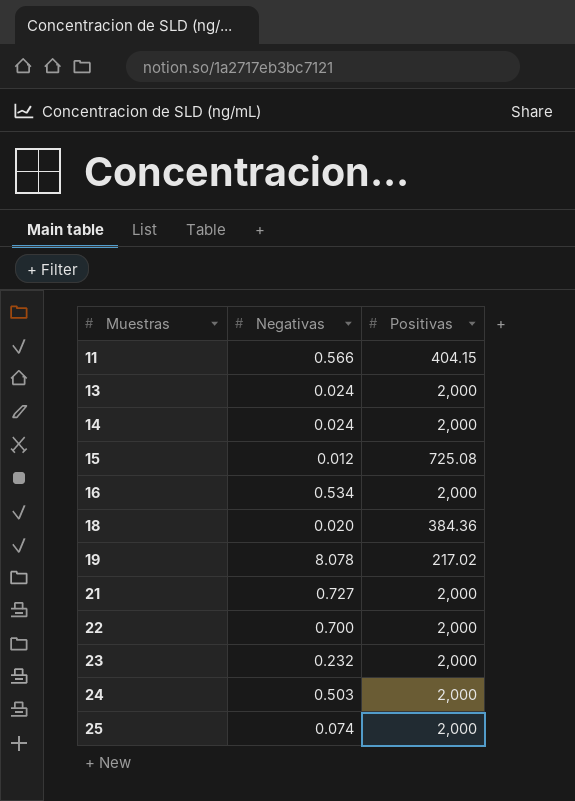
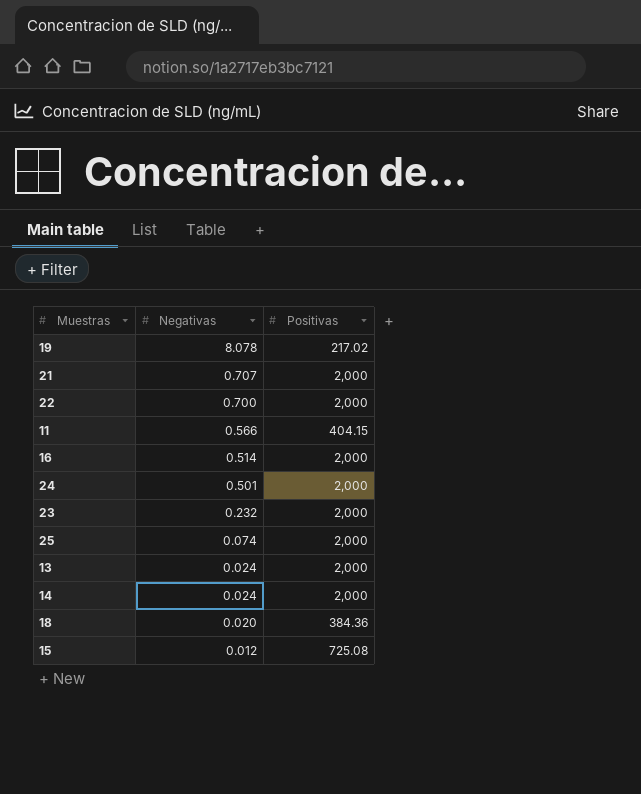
row order: Muestras ascending -> Negativas descending
21 | Negativas: 0.727 -> 0.707
16 | Negativas: 0.534 -> 0.514
24 | Negativas: 0.503 -> 0.501

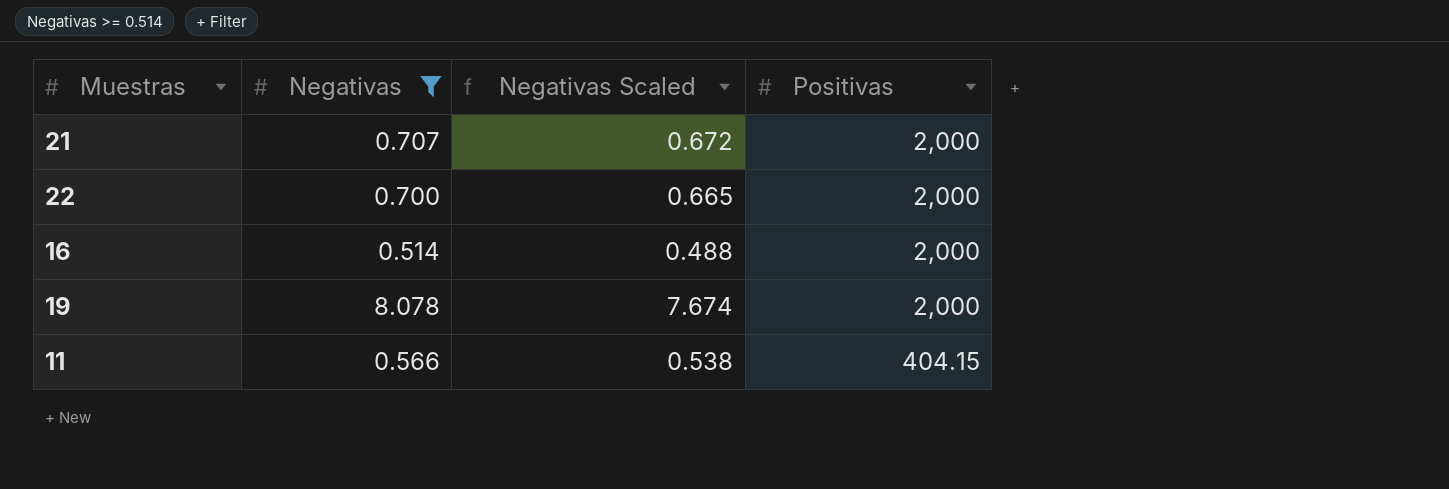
filter: none -> Negativas >= 0.514
row order: Negativas descending -> Positivas descending
column Negativas Scaled | formula: none -> [Negativas] * 0.95
19 | Positivas: 217.02 -> 2,000

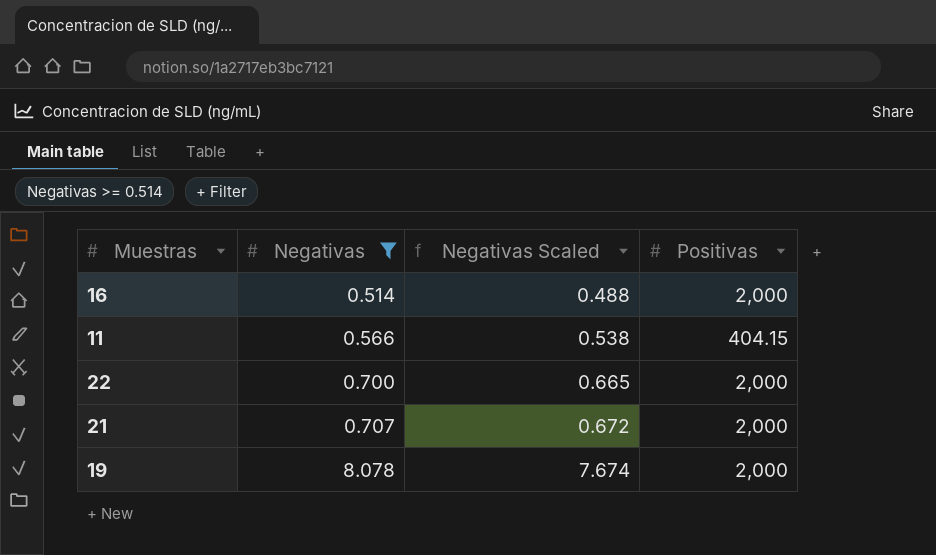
row order: Positivas descending -> Negativas ascending

